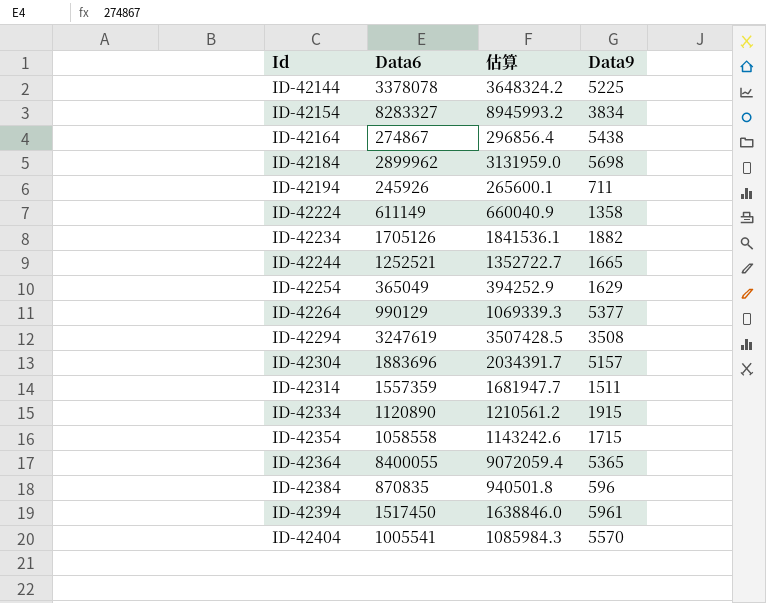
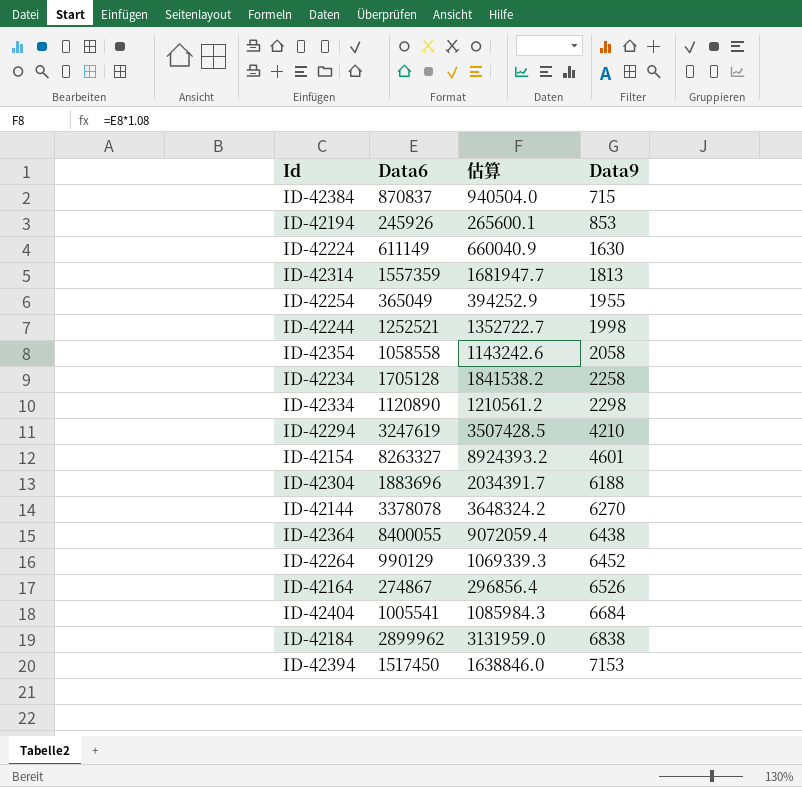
row order: Id ascending -> Data9 ascending
ID-42384 | Data6: 870835 -> 870837
ID-42384 | 估算: 940501.8 -> 940504.0
ID-42384 | Data9: 596 -> 715
ID-42194 | Data9: 711 -> 853
ID-42224 | Data9: 1358 -> 1630
ID-42314 | Data9: 1511 -> 1813
ID-42254 | Data9: 1629 -> 1955
ID-42244 | Data9: 1665 -> 1998
ID-42354 | Data9: 1715 -> 2058
ID-42234 | Data6: 1705126 -> 1705128
ID-42234 | 估算: 1841536.1 -> 1841538.2
ID-42234 | Data9: 1882 -> 2258
ID-42334 | Data9: 1915 -> 2298
ID-42294 | Data9: 3508 -> 4210
ID-42154 | Data6: 8283327 -> 8263327
ID-42154 | 估算: 8945993.2 -> 8924393.2
ID-42154 | Data9: 3834 -> 4601
ID-42304 | Data9: 5157 -> 6188
ID-42144 | Data9: 5225 -> 6270
ID-42364 | Data9: 5365 -> 6438
ID-42264 | Data9: 5377 -> 6452
ID-42164 | Data9: 5438 -> 6526
ID-42404 | Data9: 5570 -> 6684
ID-42184 | Data9: 5698 -> 6838
ID-42394 | Data9: 5961 -> 7153

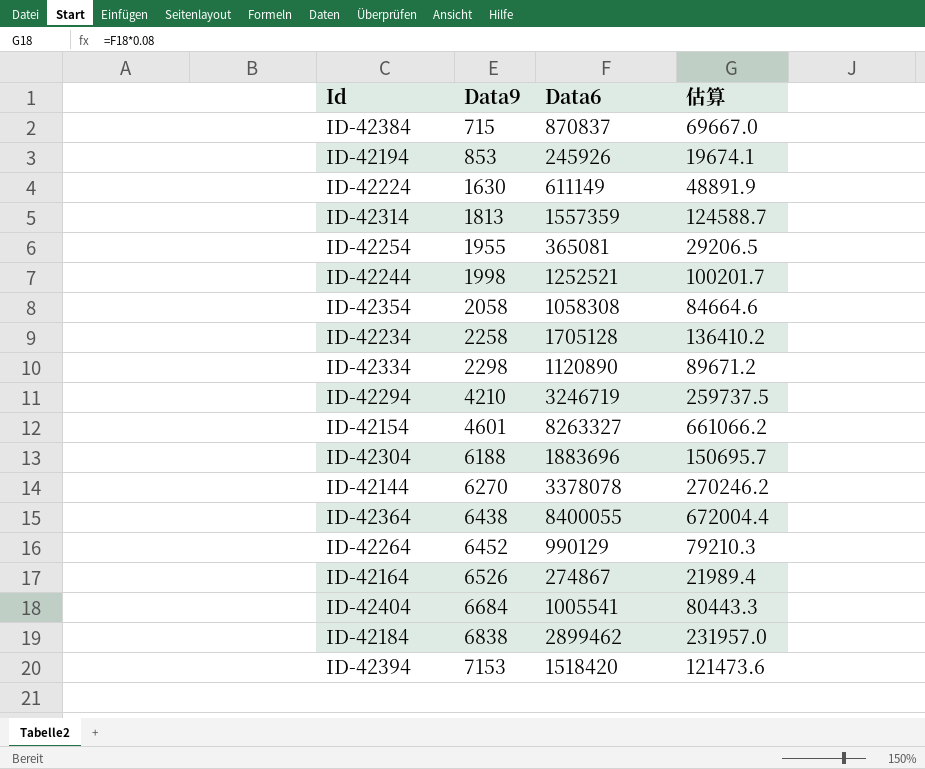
column Data9 | position: 4 -> 2
column 估算 | formula: [Data6] * 1.08 -> [Data6] * 0.08
ID-42254 | Data6: 365049 -> 365081
ID-42354 | Data6: 1058558 -> 1058308
ID-42294 | Data6: 3247619 -> 3246719
ID-42184 | Data6: 2899962 -> 2899462
ID-42394 | Data6: 1517450 -> 1518420

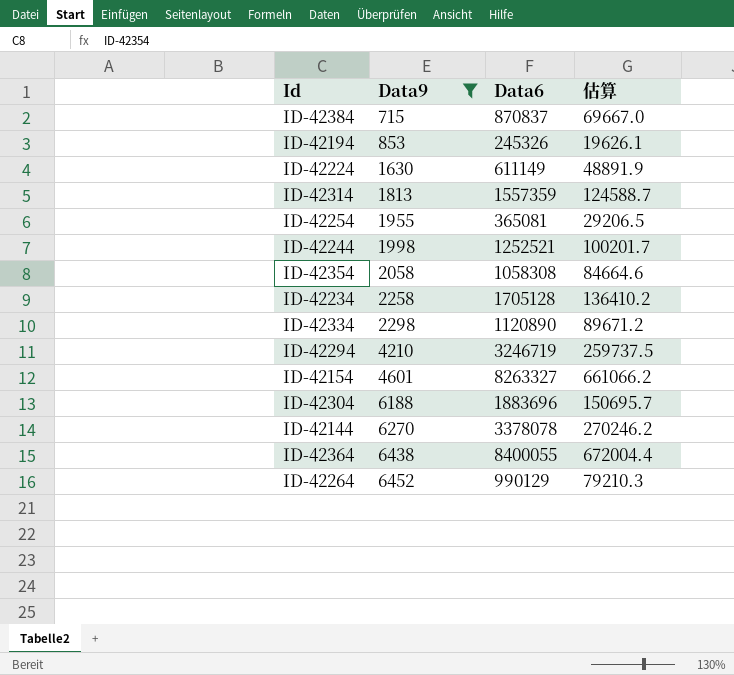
filter: none -> Data9 <= 6452
ID-42194 | Data6: 245926 -> 245326
ID-42194 | 估算: 19674.1 -> 19626.1

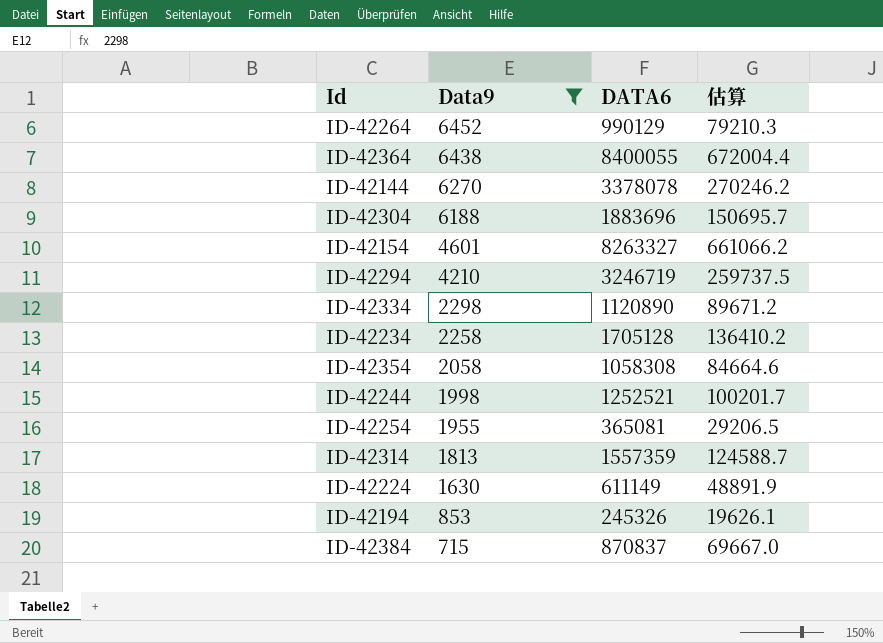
row order: Data9 ascending -> Data9 descending
column name: Data6 -> DATA6

